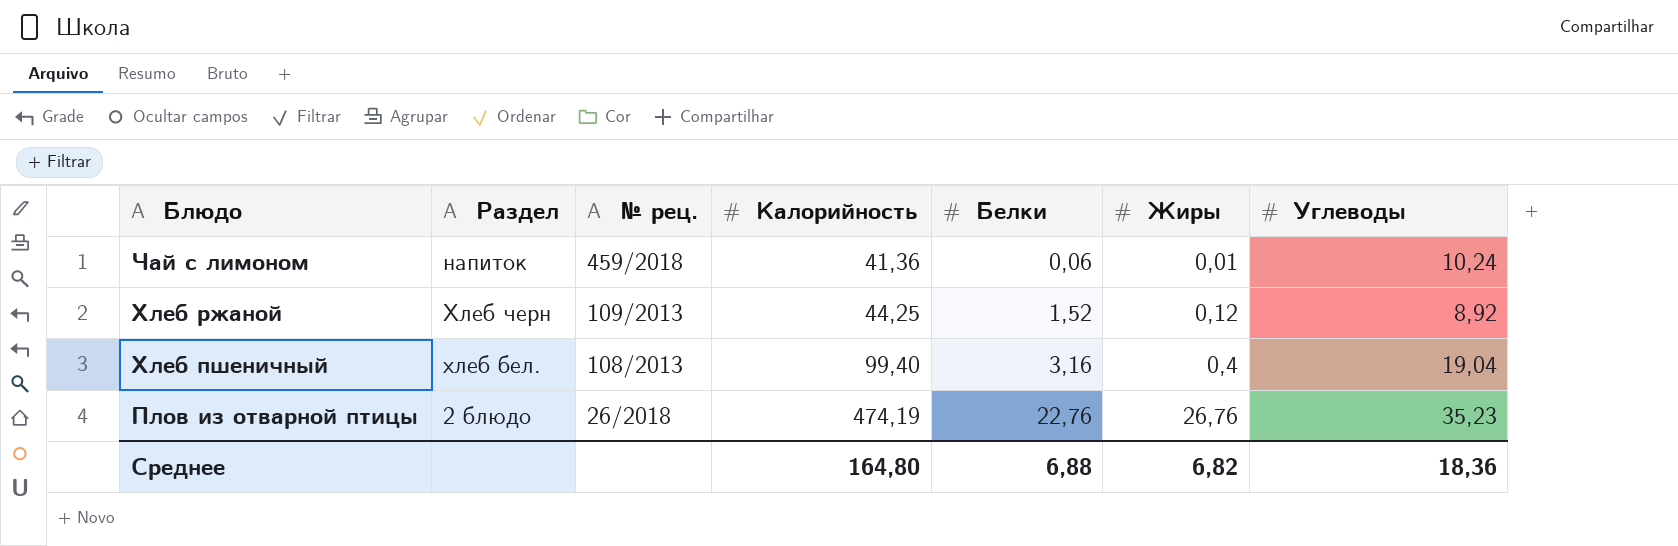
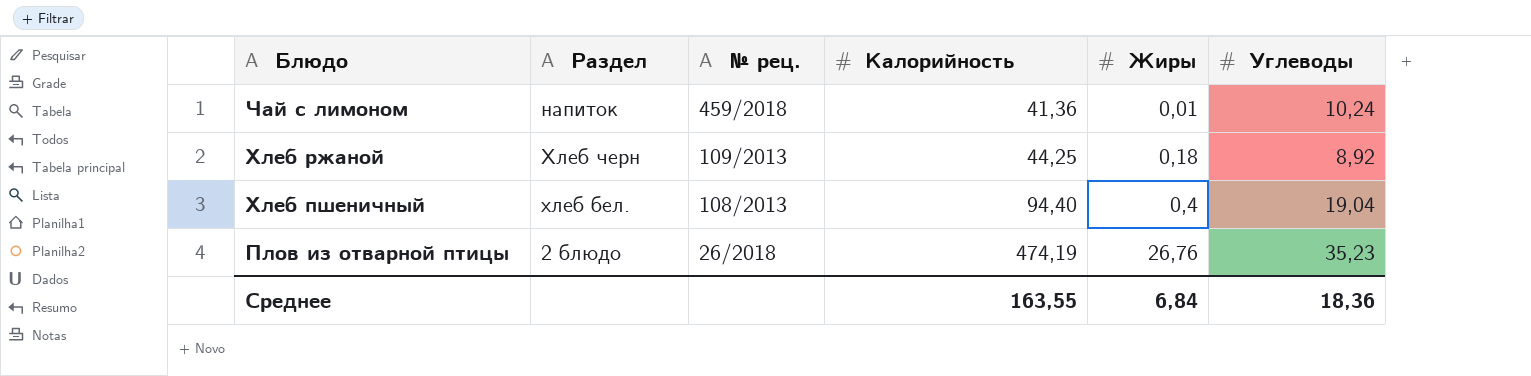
column Белки | position: 5 -> none
Хлеб ржаной | Жиры: 0,12 -> 0,18
Хлеб пшеничный | Калорийность: 99,40 -> 94,40
Среднее | Калорийность: 164,80 -> 163,55
Среднее | Жиры: 6,82 -> 6,84

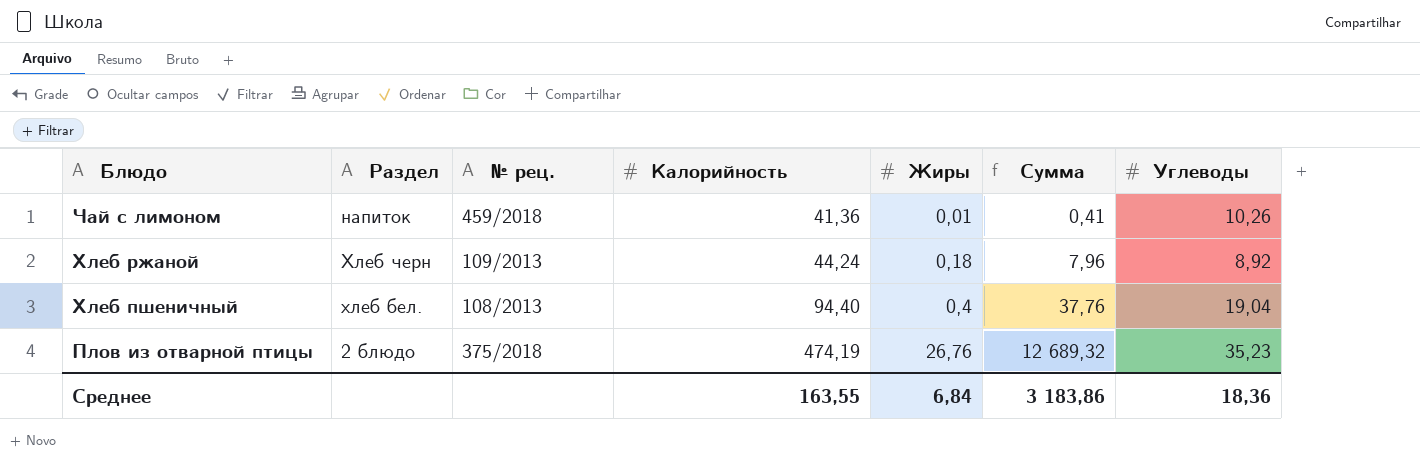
column Сумма | formula: none -> [Калорийность] * [Жиры]
Чай с лимоном | Углеводы: 10,24 -> 10,26
Хлеб ржаной | Калорийность: 44,25 -> 44,24
Плов из отварной птицы | № рец.: 26/2018 -> 375/2018

